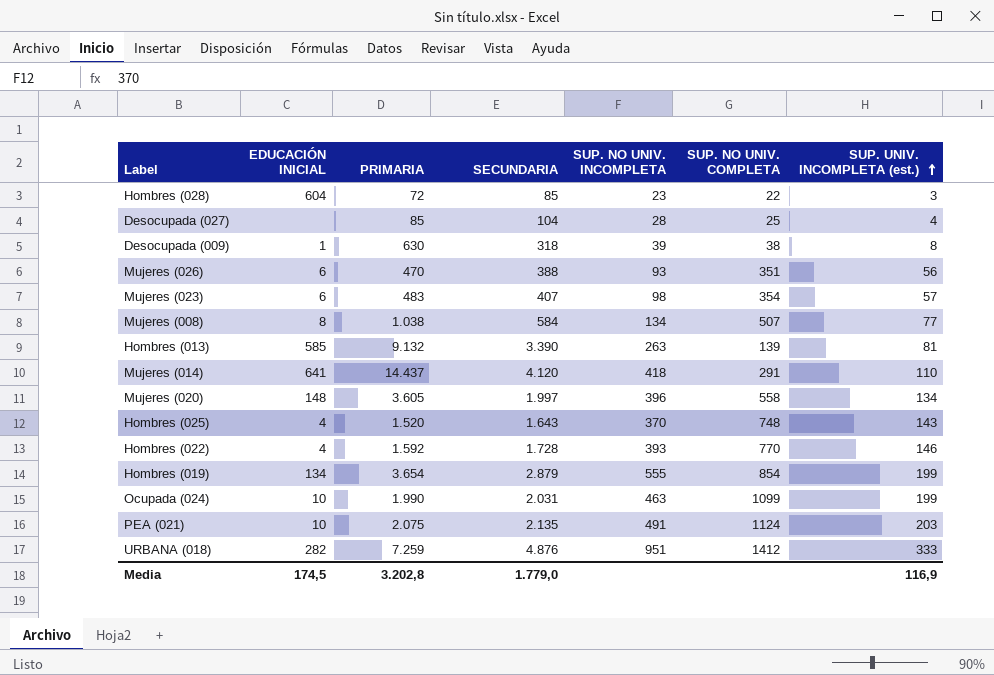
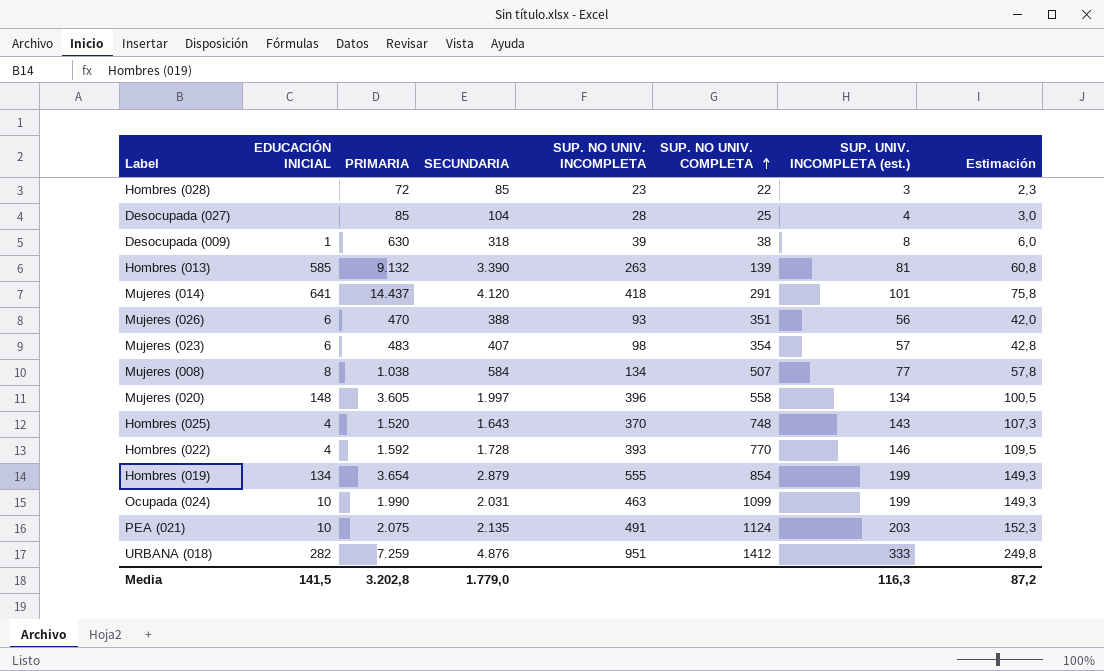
row order: SUP. UNIV. INCOMPLETA (est.) ascending -> SUP. NO UNIV. COMPLETA ascending
column Estimación | formula: none -> [SUP. UNIV. INCOMPLETA (est.)] * 0,75
Hombres (028) | EDUCACIÓN INICIAL: 604 -> none
Mujeres (014) | SUP. UNIV. INCOMPLETA (est.): 110 -> 101
Media | EDUCACIÓN INICIAL: 174,5 -> 141,5
Media | SUP. UNIV. INCOMPLETA (est.): 116,9 -> 116,3

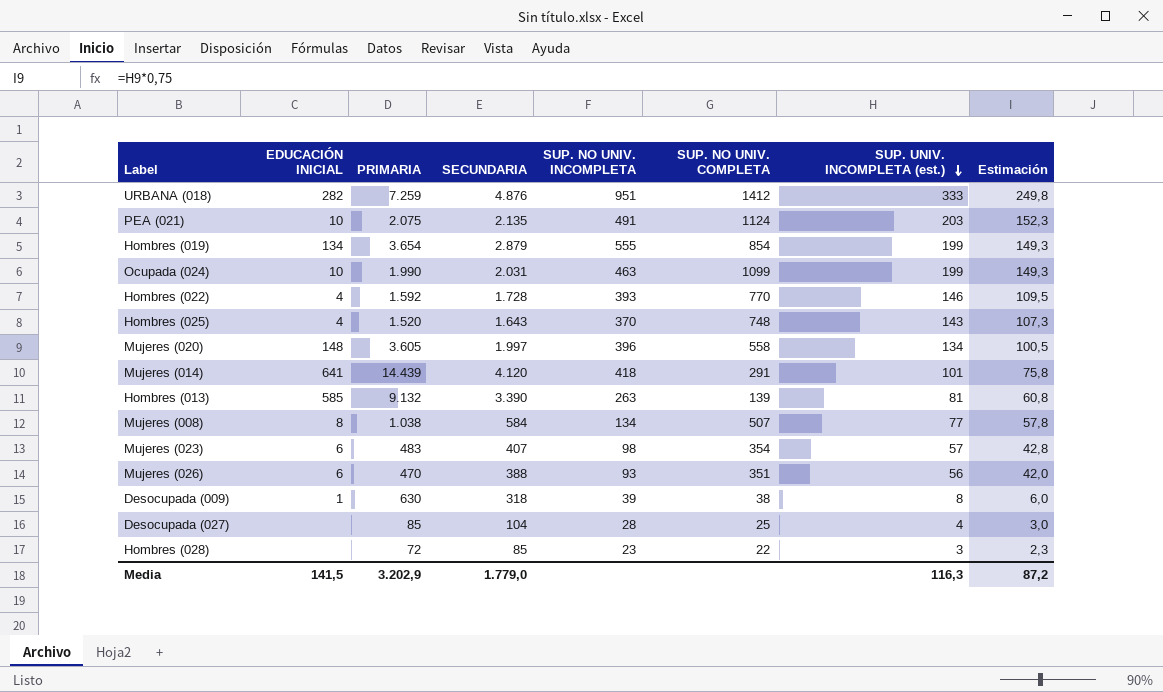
row order: SUP. NO UNIV. COMPLETA ascending -> SUP. UNIV. INCOMPLETA (est.) descending
Mujeres (014) | PRIMARIA: 14.437 -> 14.439
Media | PRIMARIA: 3.202,8 -> 3.202,9

